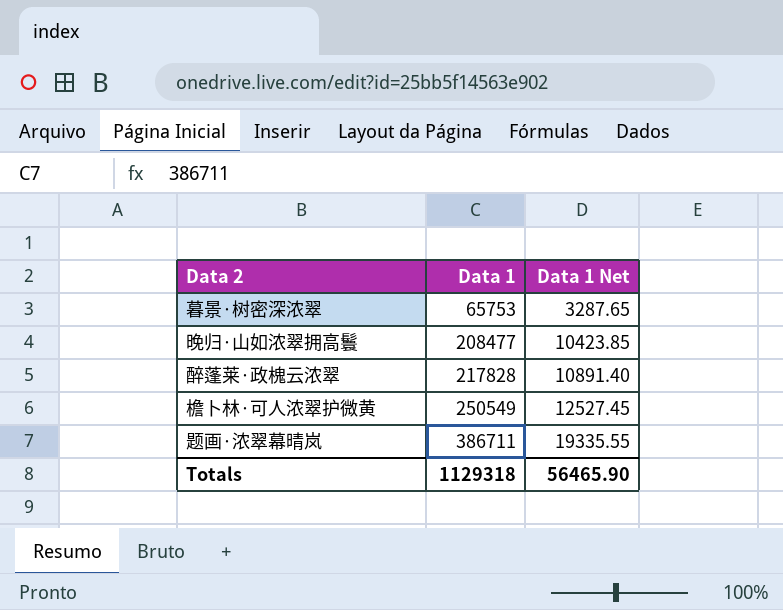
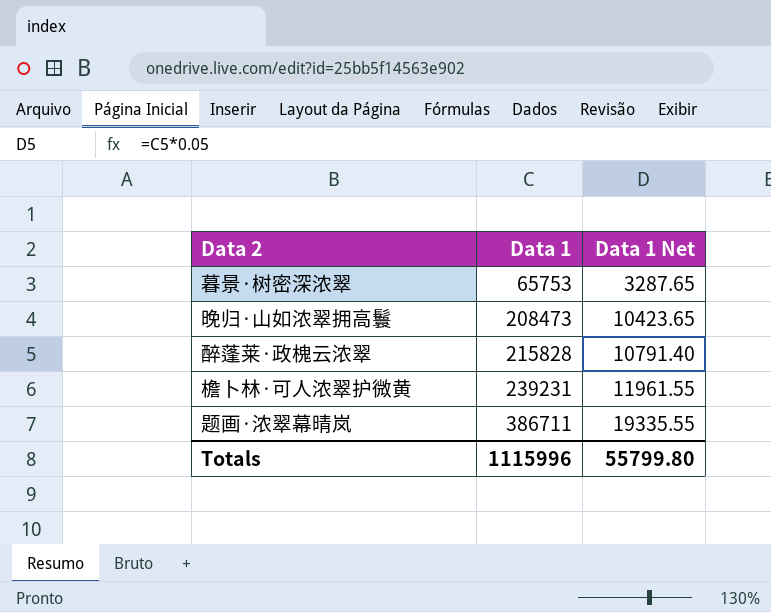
晚归·山如浓翠拥高鬟 | Data 1: 208477 -> 208473
晚归·山如浓翠拥高鬟 | Data 1 Net: 10423.85 -> 10423.65
醉蓬莱·政槐云浓翠 | Data 1: 217828 -> 215828
醉蓬莱·政槐云浓翠 | Data 1 Net: 10891.40 -> 10791.40
檐卜林·可人浓翠护微黄 | Data 1: 250549 -> 239231
檐卜林·可人浓翠护微黄 | Data 1 Net: 12527.45 -> 11961.55
Totals | Data 1: 1129318 -> 1115996
Totals | Data 1 Net: 56465.90 -> 55799.80

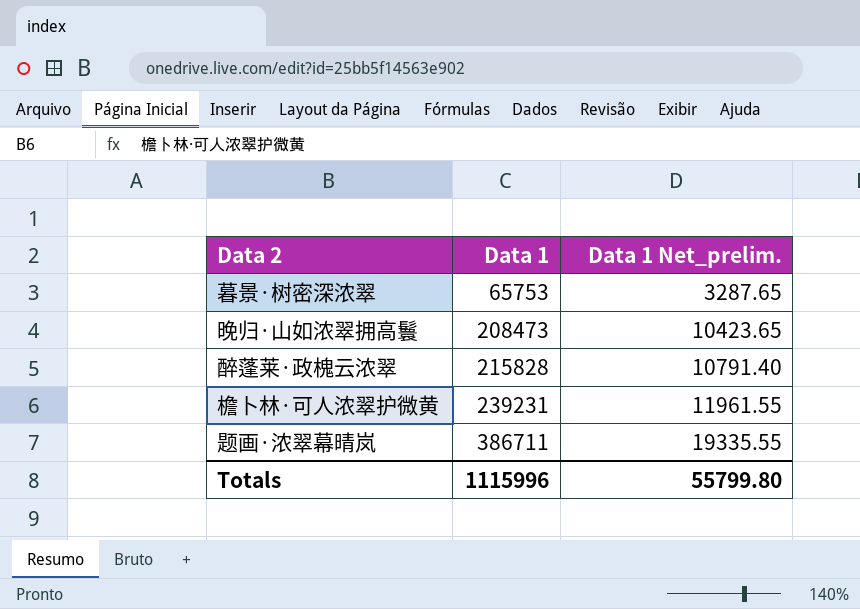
column name: Data 1 Net -> Data 1 Net_prelim.

